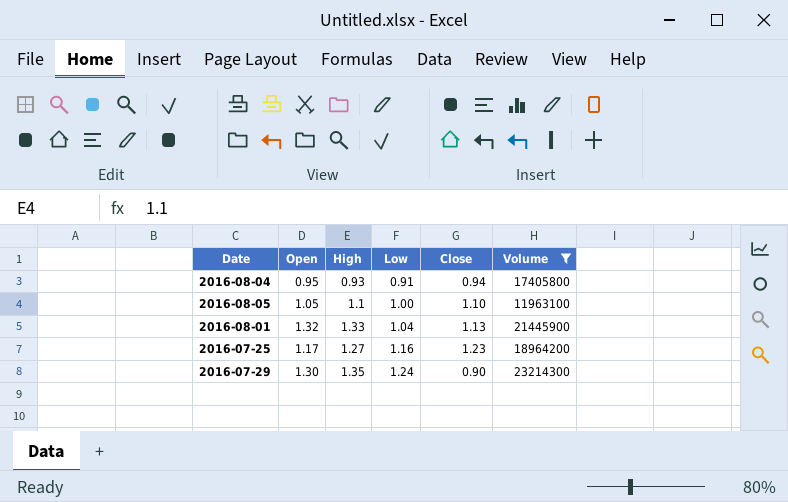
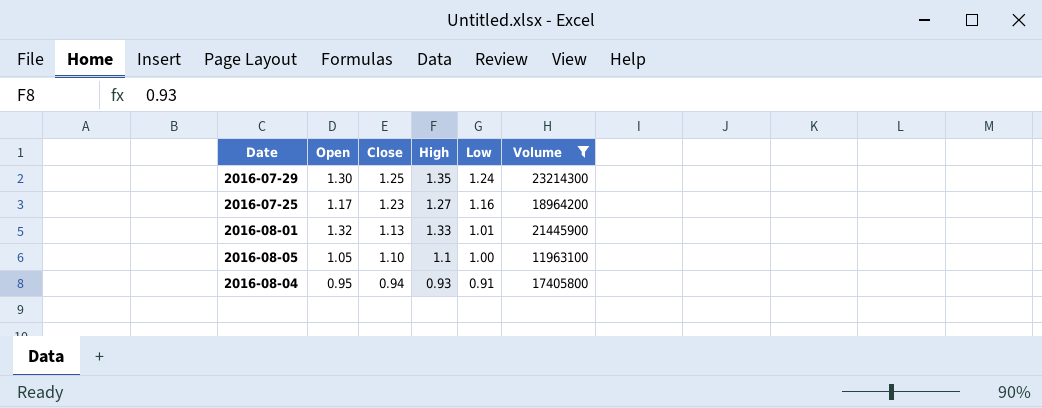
row order: Low ascending -> Close descending
column Close | position: 5 -> 3
2016-07-29 | Close: 0.90 -> 1.25
2016-08-01 | Low: 1.04 -> 1.01

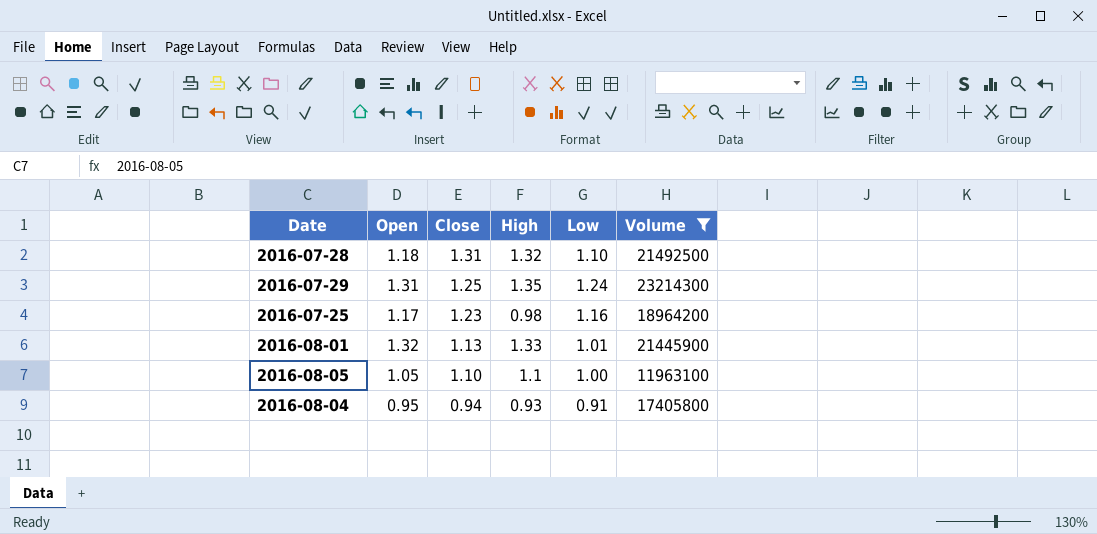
row 2016-07-28: none -> 1.18 | 1.31 | 1.32 | 1.10 | 21492500
2016-07-29 | Open: 1.30 -> 1.31
2016-07-25 | High: 1.27 -> 0.98

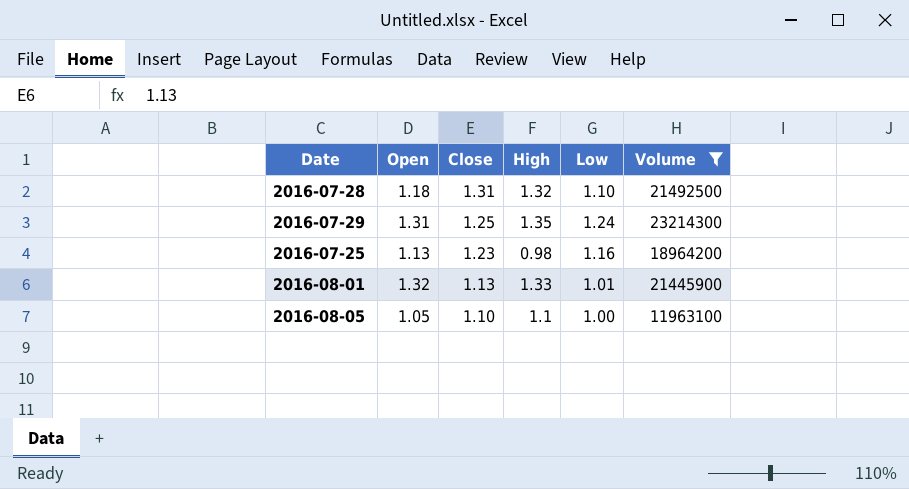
row 2016-08-04: 0.95 | 0.94 | 0.93 | 0.91 | 17405800 -> none
2016-07-25 | Open: 1.17 -> 1.13

